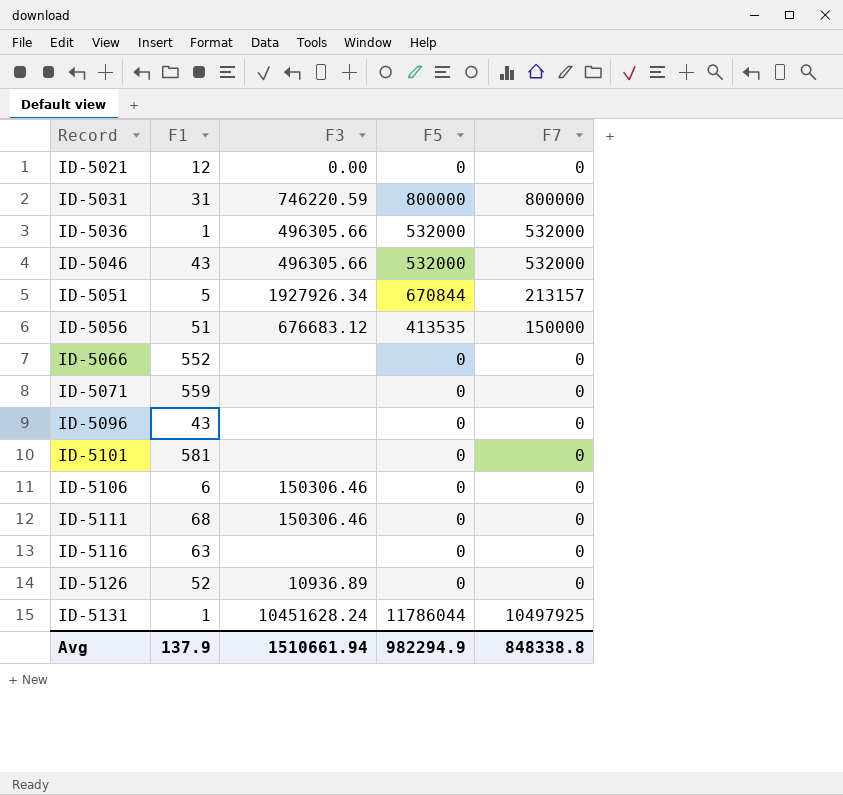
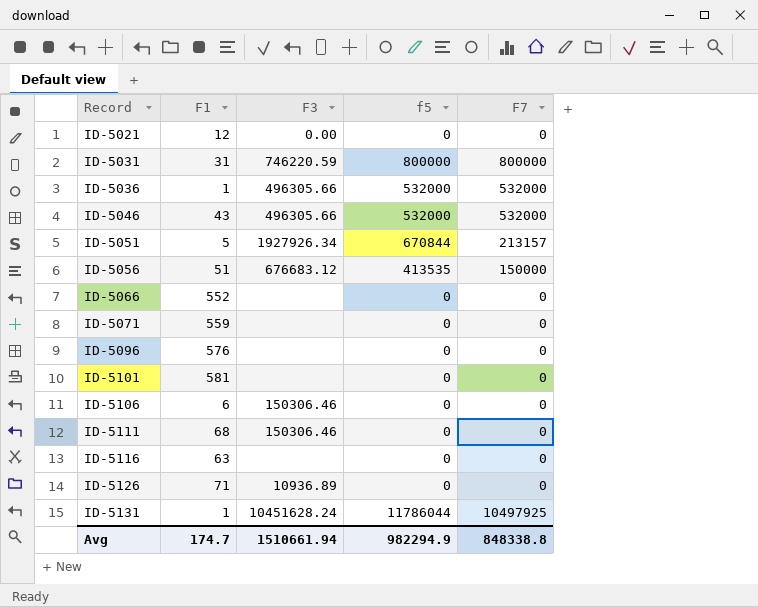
column name: F5 -> f5
ID-5096 | F1: 43 -> 576
ID-5126 | F1: 52 -> 71
Avg | F1: 137.9 -> 174.7

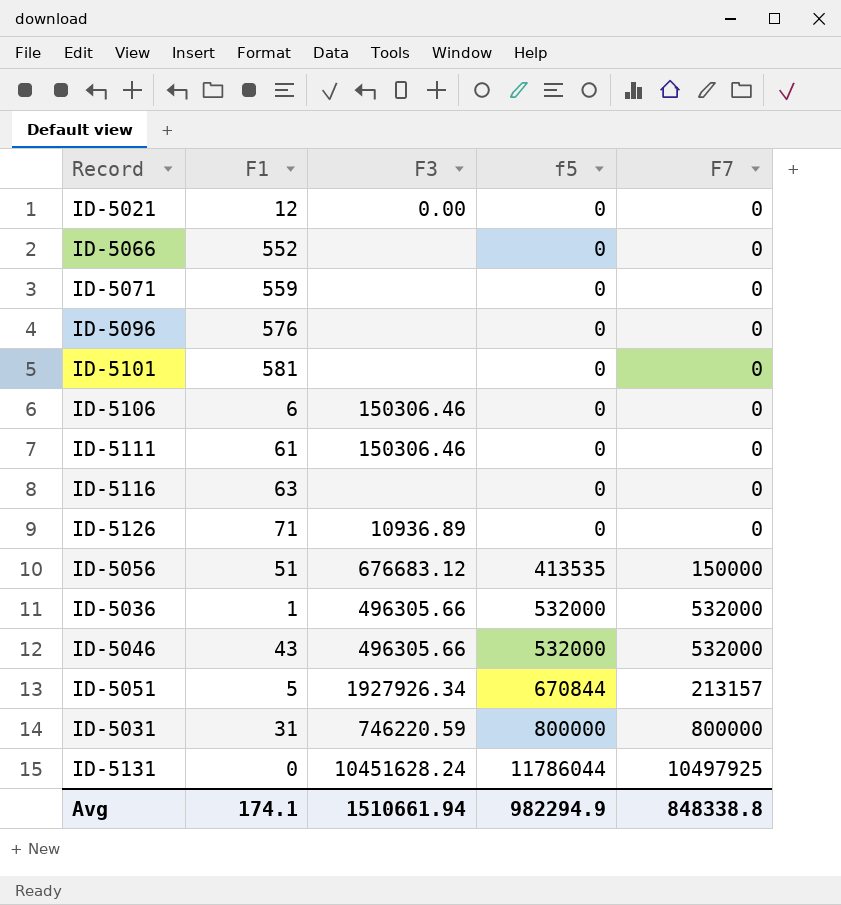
row order: Record ascending -> f5 ascending
ID-5111 | F1: 68 -> 61
ID-5131 | F1: 1 -> 0
Avg | F1: 174.7 -> 174.1

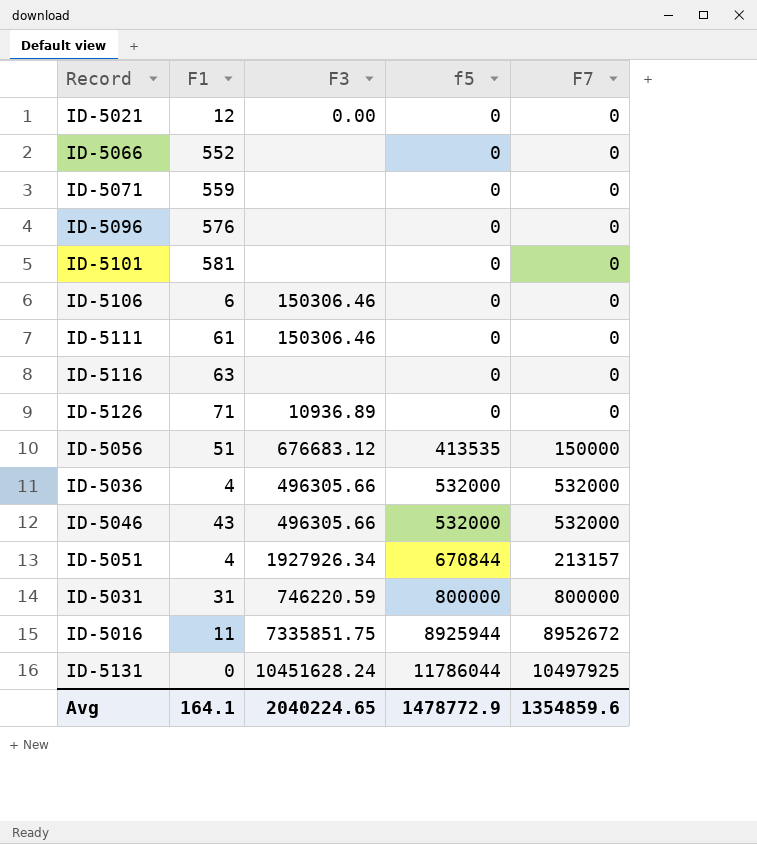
ID-5036 | F1: 1 -> 4
ID-5051 | F1: 5 -> 4
row ID-5016: none -> 11 | 7335851.75 | 8925944 | 8952672
Avg | F1: 174.1 -> 164.1
Avg | F3: 1510661.94 -> 2040224.65
Avg | f5: 982294.9 -> 1478772.9
Avg | F7: 848338.8 -> 1354859.6

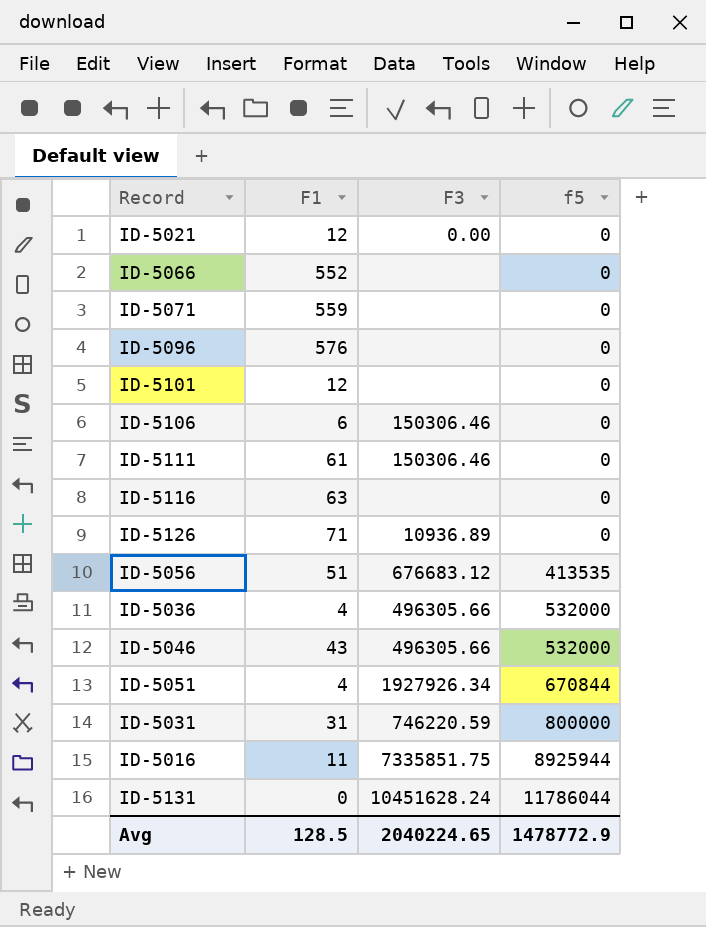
column F7 | position: 5 -> none
ID-5101 | F1: 581 -> 12
Avg | F1: 164.1 -> 128.5

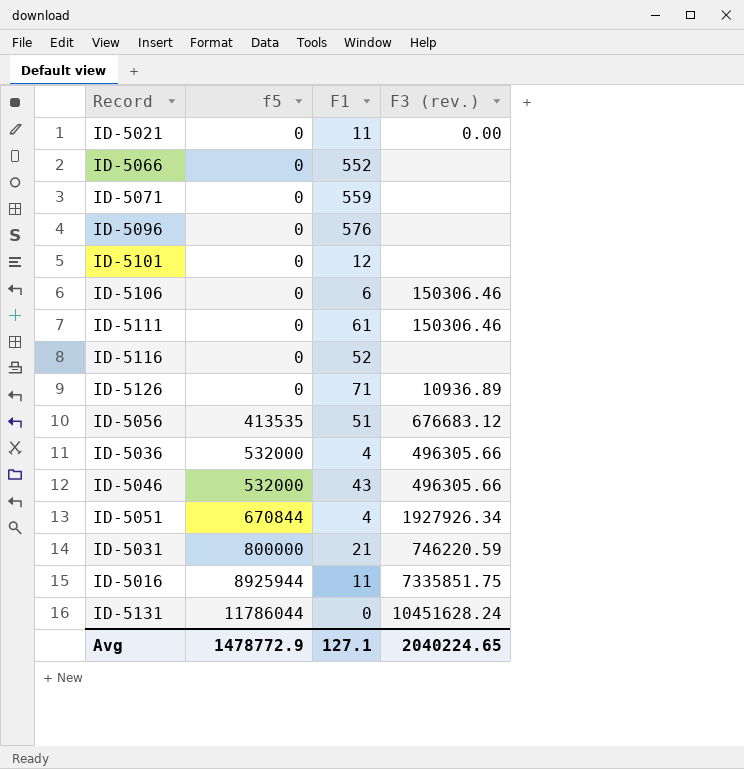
column f5 | position: 4 -> 2
column name: F3 -> F3 (rev.)
ID-5021 | F1: 12 -> 11
ID-5116 | F1: 63 -> 52
ID-5031 | F1: 31 -> 21
Avg | F1: 128.5 -> 127.1

